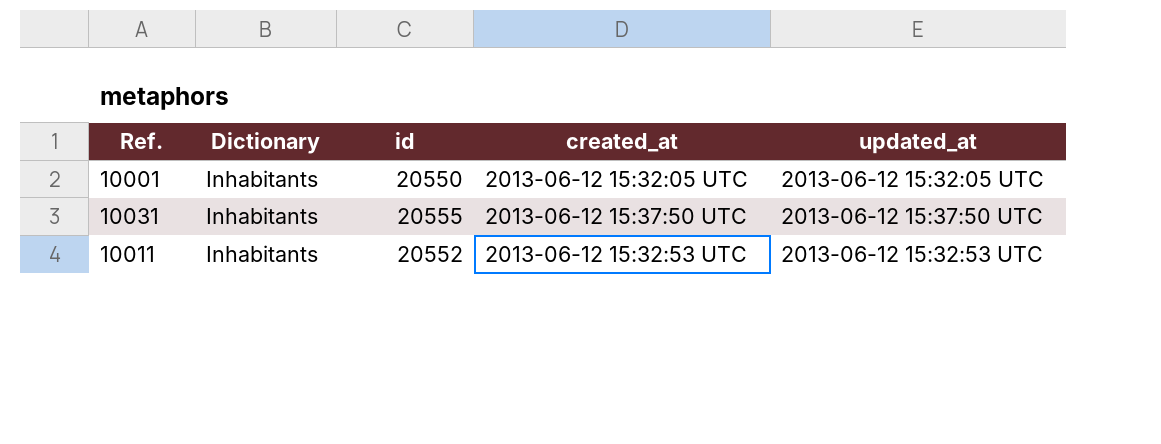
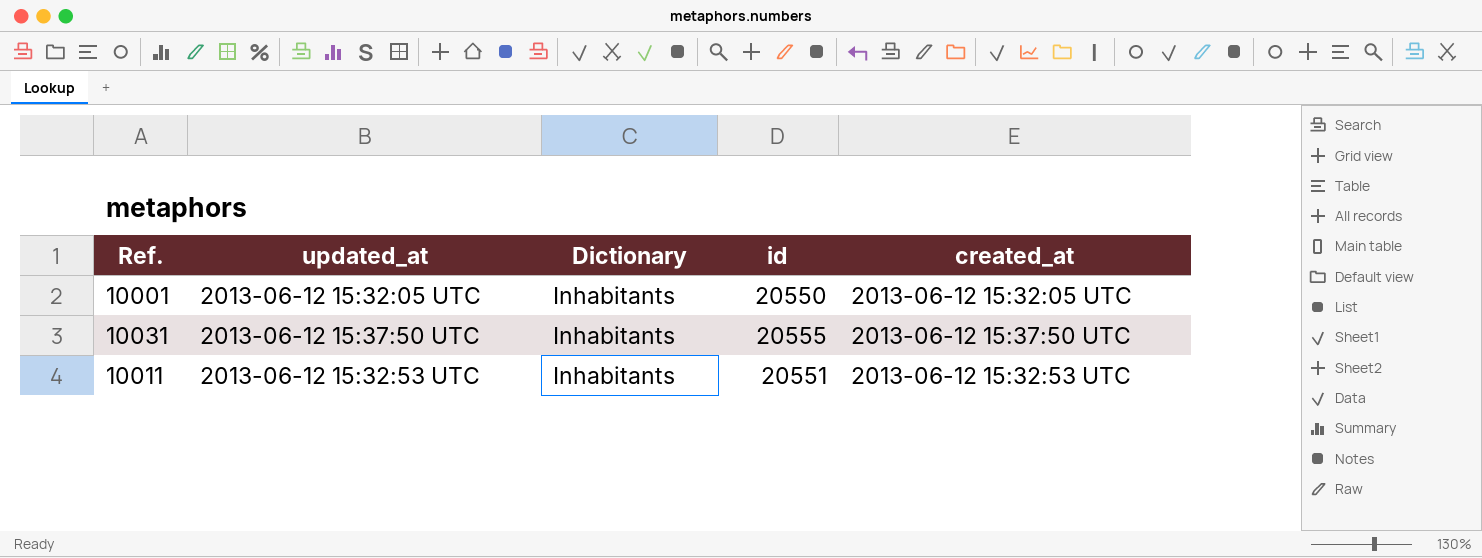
column updated_at | position: 5 -> 2
10011 | id: 20552 -> 20551

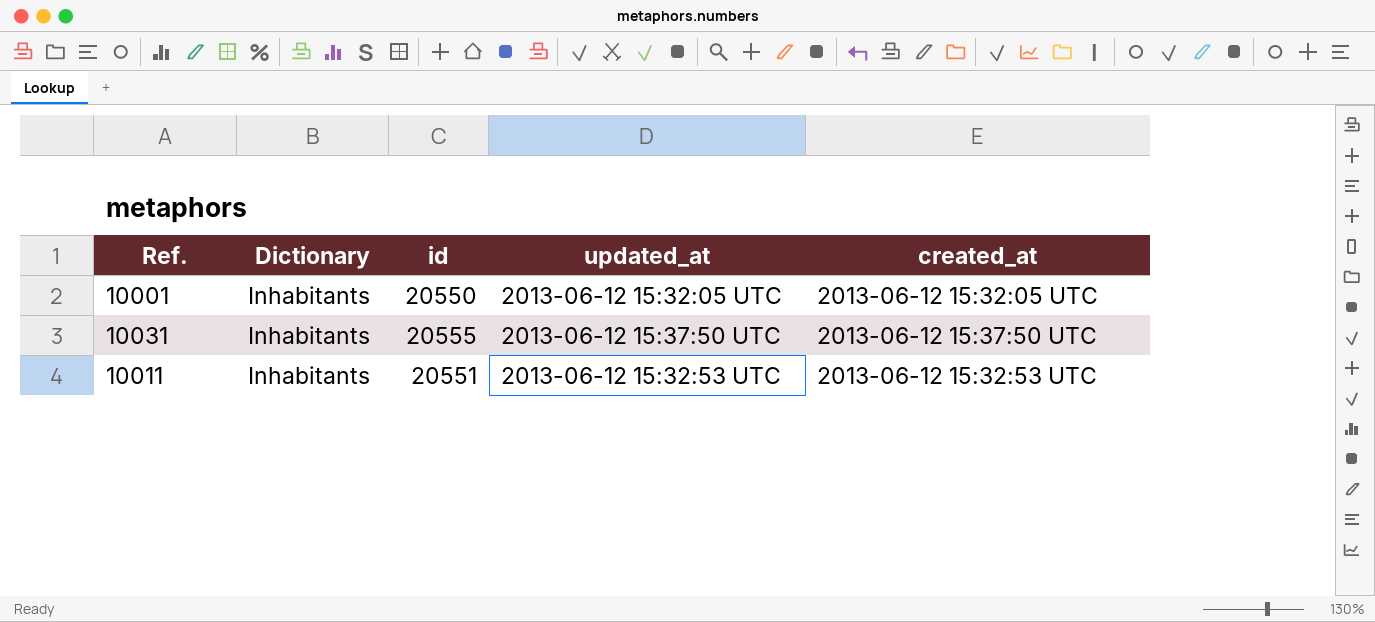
column updated_at | position: 2 -> 4

